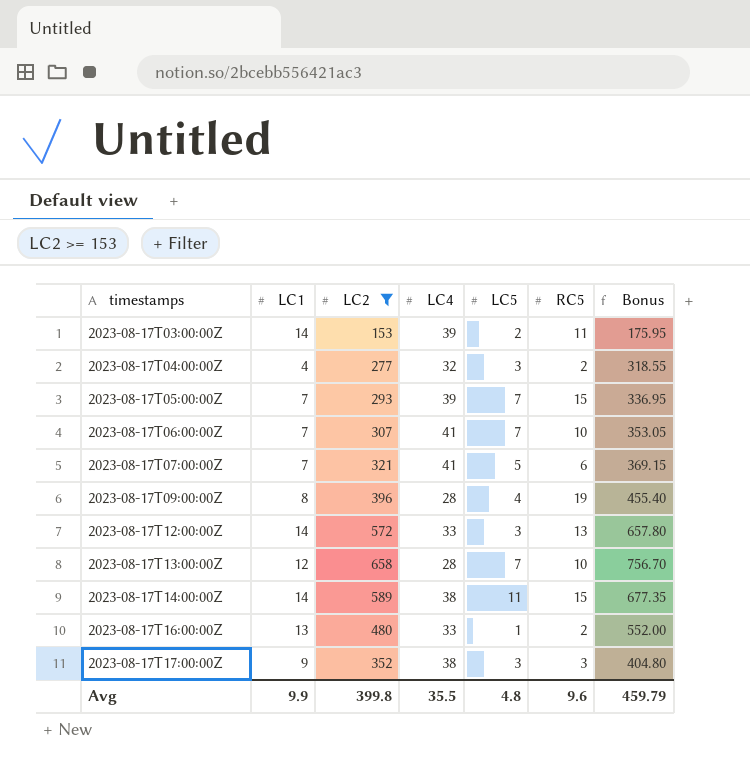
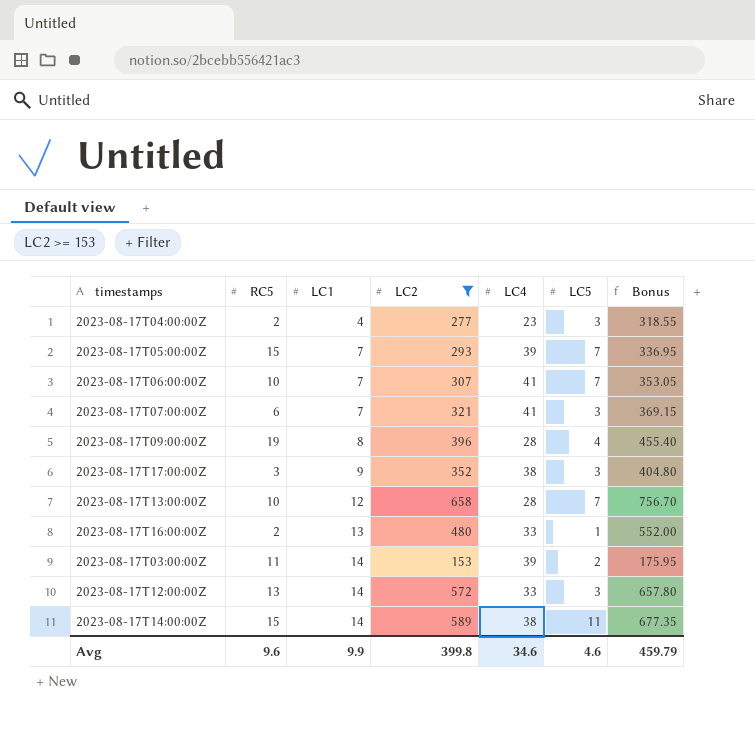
row order: timestamps ascending -> LC1 ascending
column RC5 | position: 6 -> 2
2023-08-17T04:00:00Z | LC4: 32 -> 23
2023-08-17T07:00:00Z | LC5: 5 -> 3
Avg | LC4: 35.5 -> 34.6
Avg | LC5: 4.8 -> 4.6

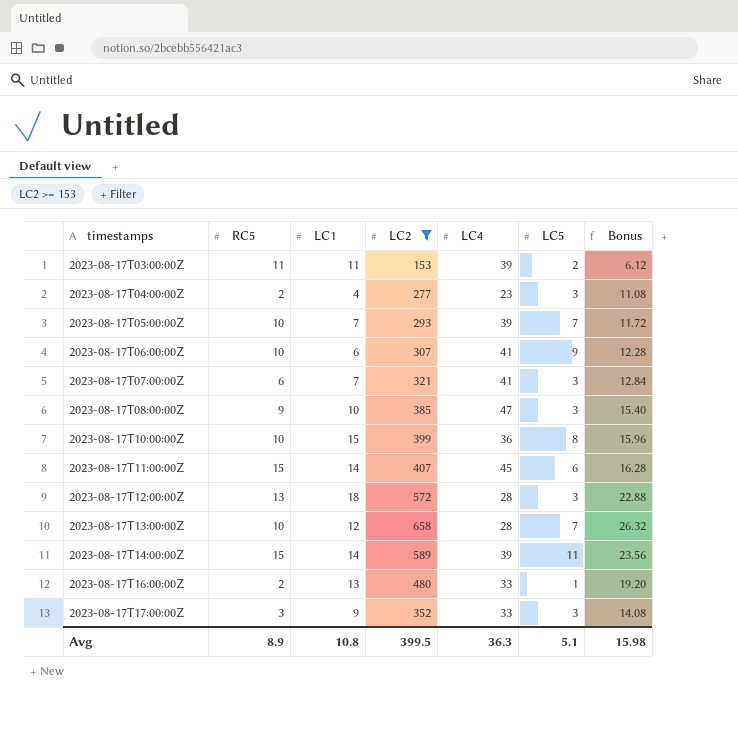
row order: LC1 ascending -> timestamps ascending
column Bonus | formula: [LC2] * 1.15 -> [LC2] * 0.04
row 2023-08-17T09:00:00Z: 19 | 8 | 396 | 28 | 4 | 455.40 -> none
2023-08-17T03:00:00Z | LC1: 14 -> 11
2023-08-17T05:00:00Z | RC5: 15 -> 10
2023-08-17T06:00:00Z | LC1: 7 -> 6
2023-08-17T06:00:00Z | LC5: 7 -> 9
row 2023-08-17T08:00:00Z: none -> 9 | 10 | 385 | 47 | 3 | 15.40
row 2023-08-17T10:00:00Z: none -> 10 | 15 | 399 | 36 | 8 | 15.96
row 2023-08-17T11:00:00Z: none -> 15 | 14 | 407 | 45 | 6 | 16.28
2023-08-17T12:00:00Z | LC1: 14 -> 18
2023-08-17T12:00:00Z | LC4: 33 -> 28
2023-08-17T14:00:00Z | LC4: 38 -> 39
2023-08-17T17:00:00Z | LC4: 38 -> 33
Avg | RC5: 9.6 -> 8.9
Avg | LC1: 9.9 -> 10.8
Avg | LC2: 399.8 -> 399.5
Avg | LC4: 34.6 -> 36.3
Avg | LC5: 4.6 -> 5.1
Avg | Bonus: 459.79 -> 15.98

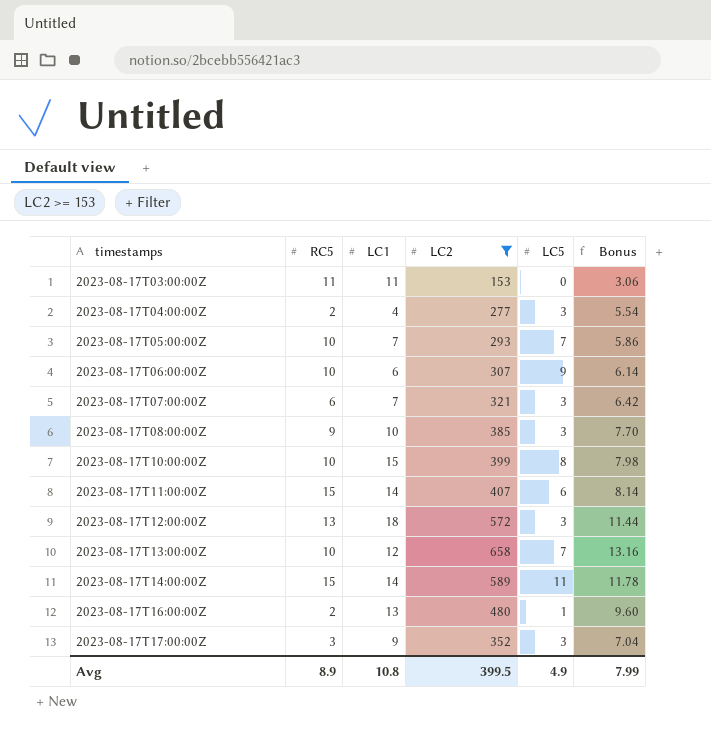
column LC4 | position: 5 -> none
column Bonus | formula: [LC2] * 0.04 -> [LC2] * 0.02
2023-08-17T03:00:00Z | LC5: 2 -> 0
Avg | LC5: 5.1 -> 4.9
Avg | Bonus: 15.98 -> 7.99

